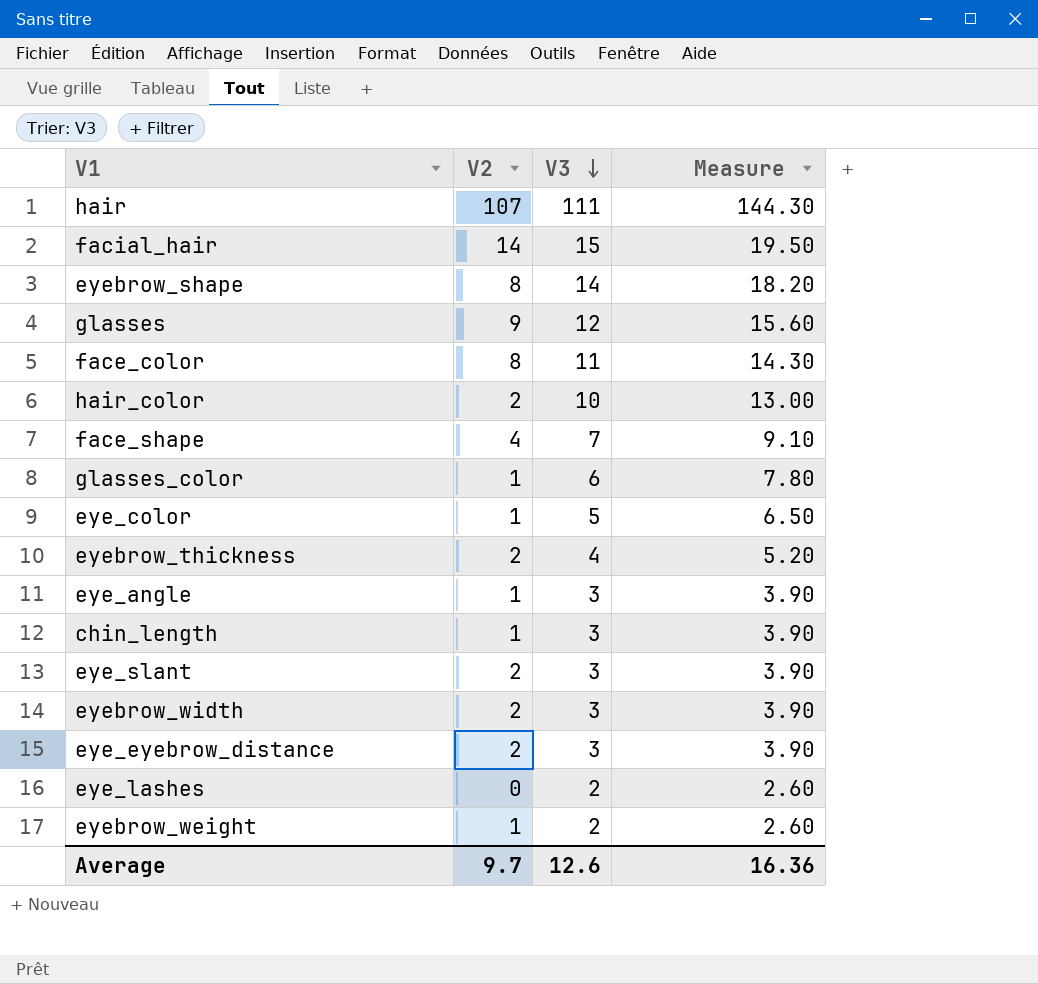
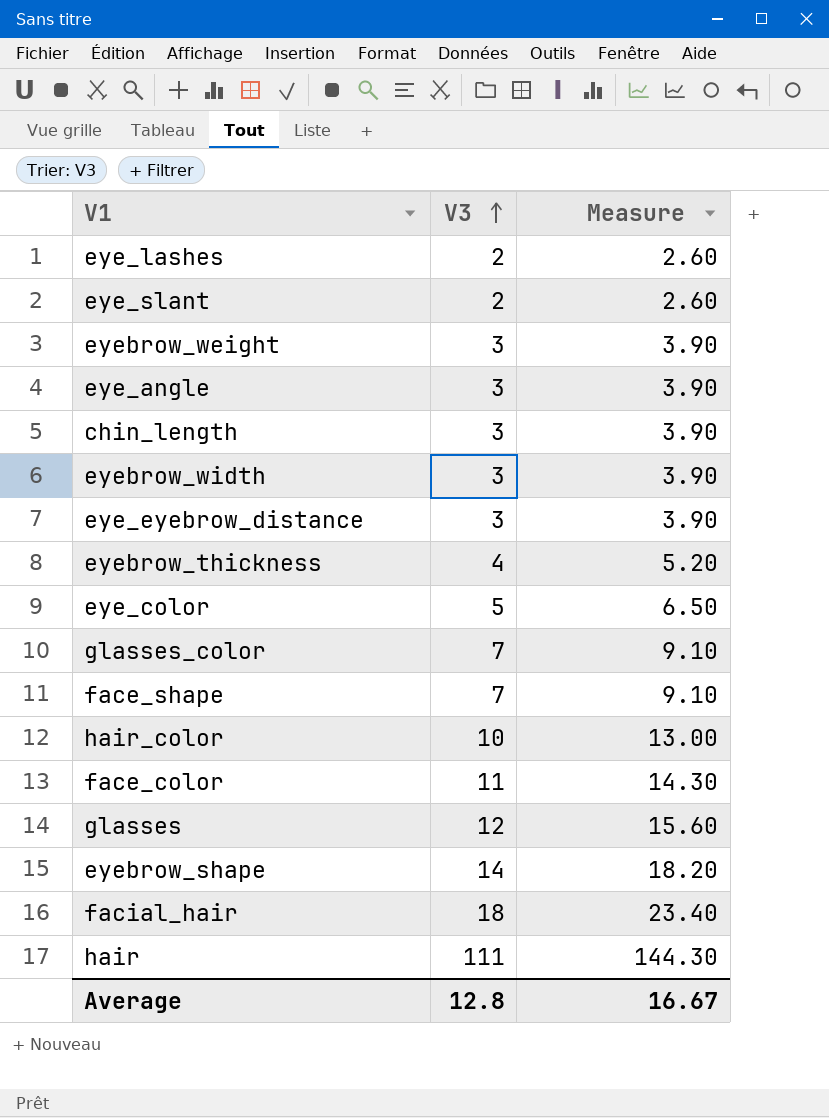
row order: V3 descending -> V3 ascending
column V2 | position: 2 -> none
eye_slant | V3: 3 -> 2
eye_slant | Measure: 3.90 -> 2.60
eyebrow_weight | V3: 2 -> 3
eyebrow_weight | Measure: 2.60 -> 3.90
glasses_color | V3: 6 -> 7
glasses_color | Measure: 7.80 -> 9.10
facial_hair | V3: 15 -> 18
facial_hair | Measure: 19.50 -> 23.40
Average | V3: 12.6 -> 12.8
Average | Measure: 16.36 -> 16.67

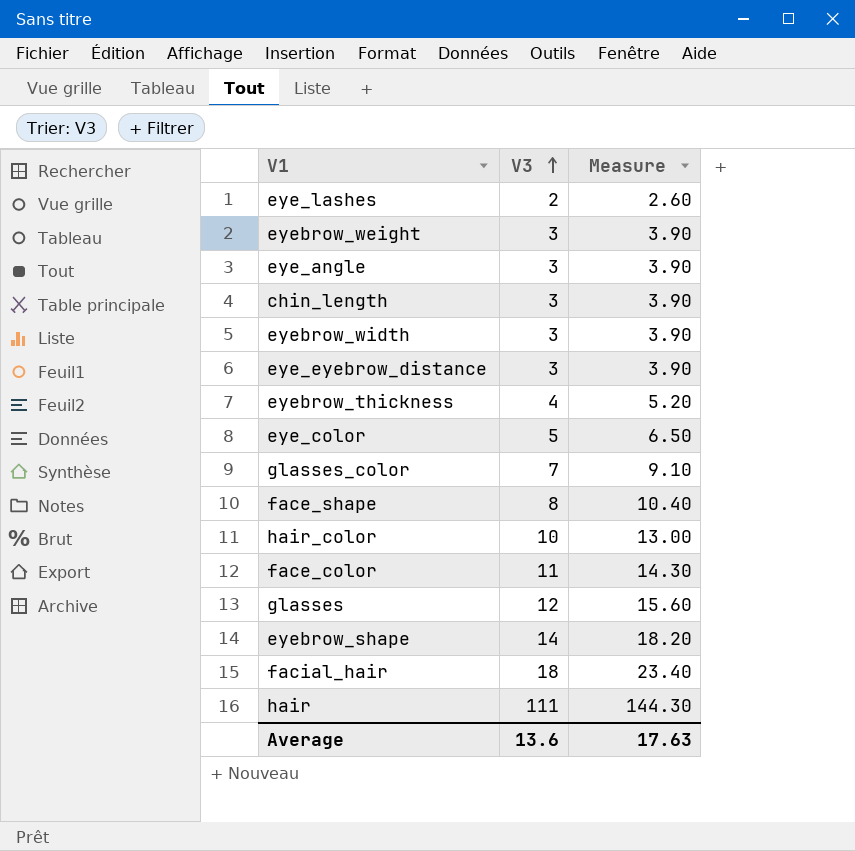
row eye_slant: 2 | 2.60 -> none
face_shape | V3: 7 -> 8
face_shape | Measure: 9.10 -> 10.40
Average | V3: 12.8 -> 13.6
Average | Measure: 16.67 -> 17.63

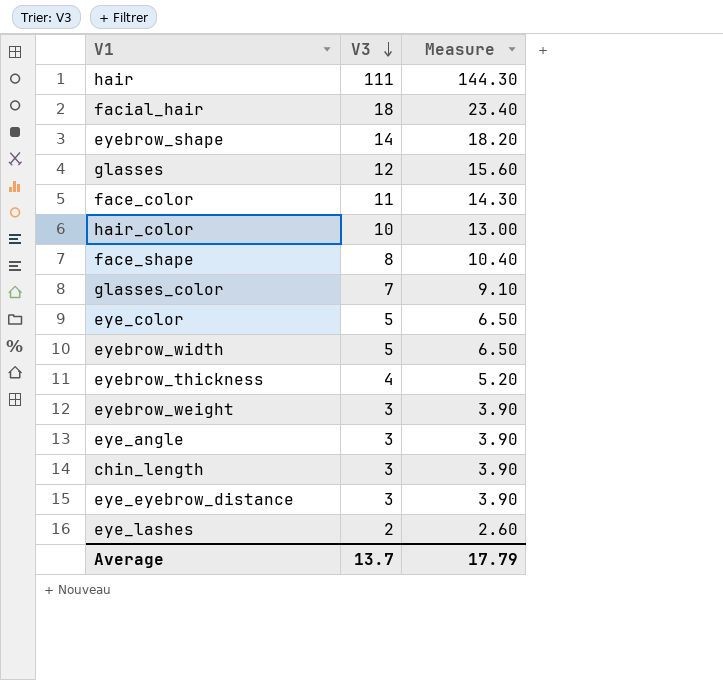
row order: V3 ascending -> V3 descending
eyebrow_width | V3: 3 -> 5
eyebrow_width | Measure: 3.90 -> 6.50
Average | V3: 13.6 -> 13.7
Average | Measure: 17.63 -> 17.79

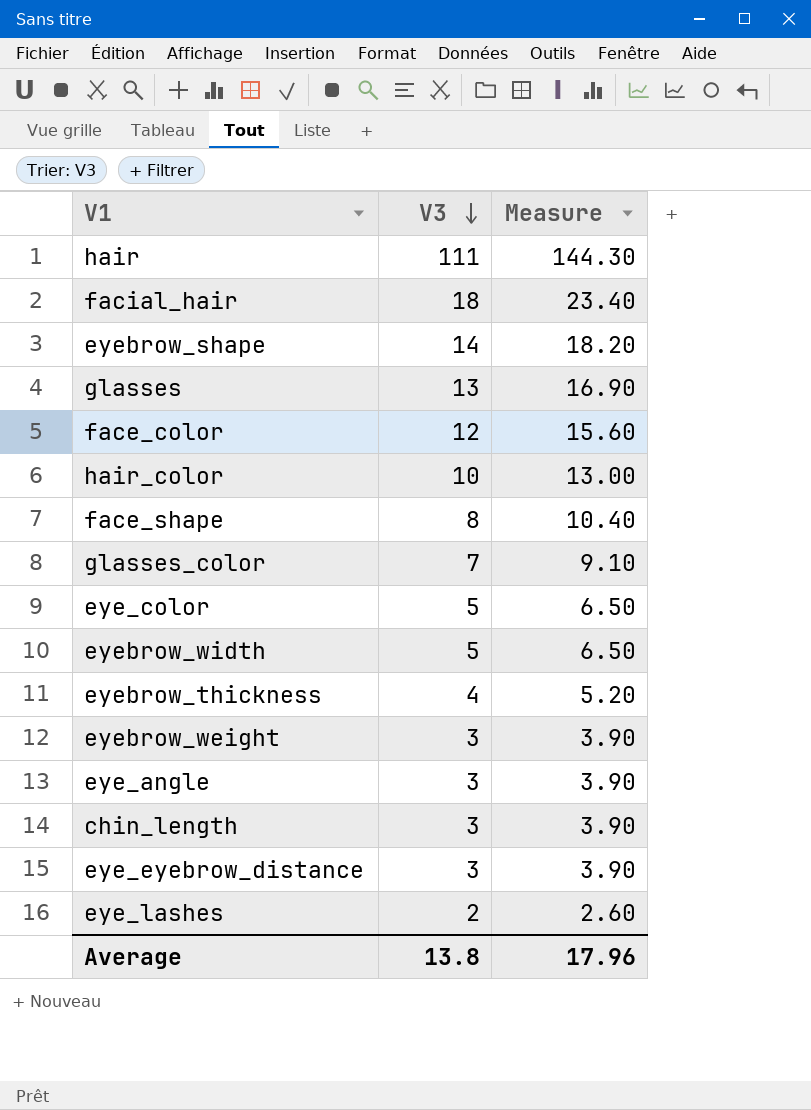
glasses | V3: 12 -> 13
glasses | Measure: 15.60 -> 16.90
face_color | V3: 11 -> 12
face_color | Measure: 14.30 -> 15.60
Average | V3: 13.7 -> 13.8
Average | Measure: 17.79 -> 17.96

